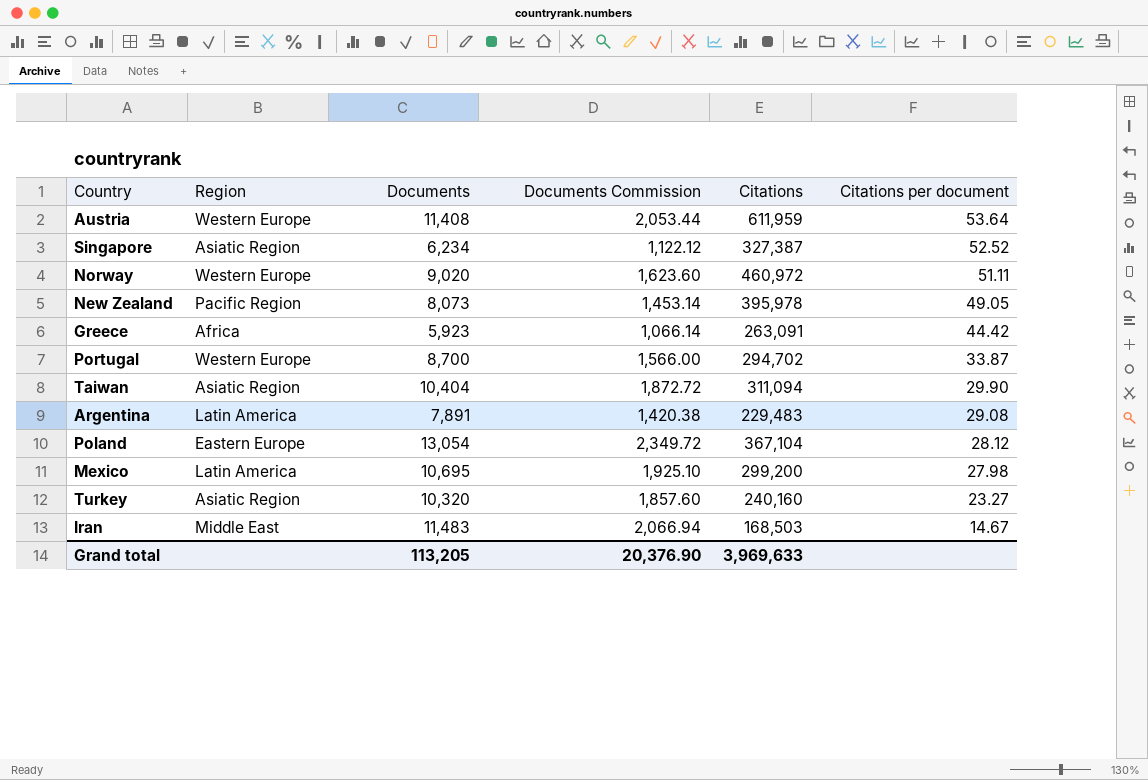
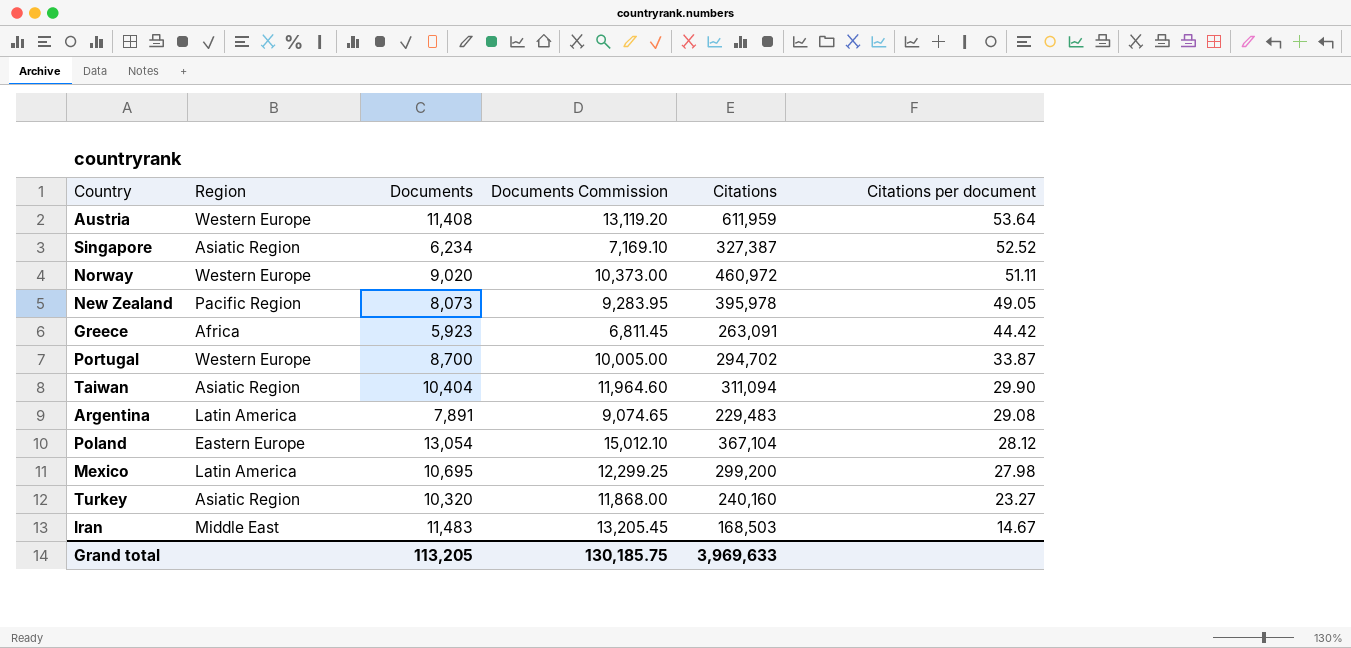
column Documents Commission | formula: [Documents] * 0.18 -> [Documents] * 1.15
Grand total | Documents Commission: 20,376.90 -> 130,185.75

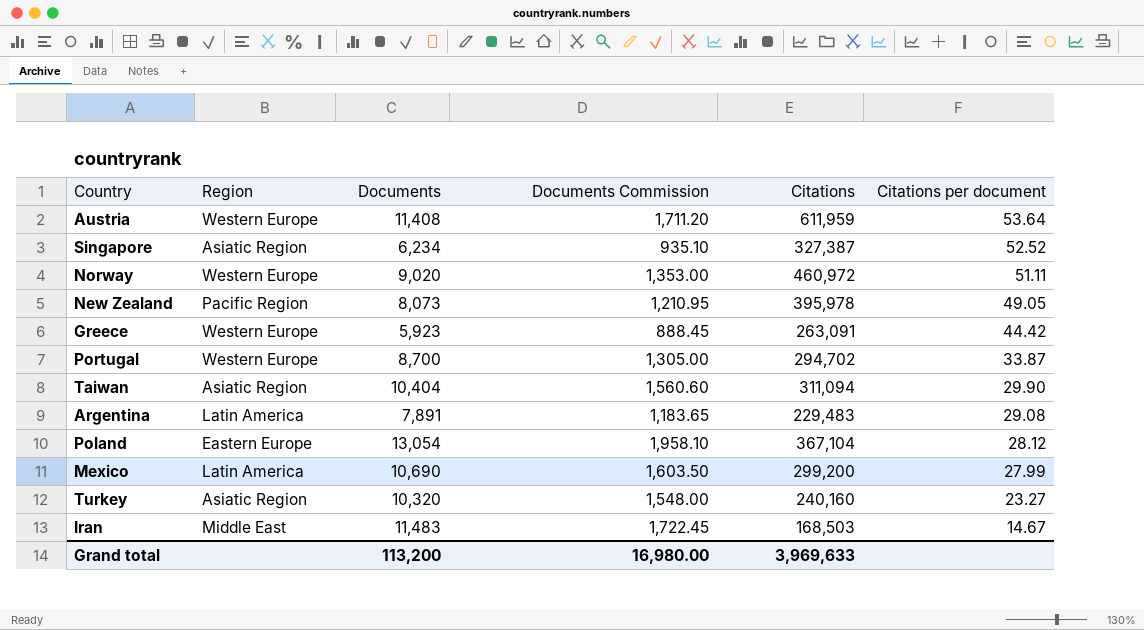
column Documents Commission | formula: [Documents] * 1.15 -> [Documents] * 0.15
Greece | Region: Africa -> Western Europe
Mexico | Documents: 10,695 -> 10,690
Mexico | Citations per document: 27.98 -> 27.99
Grand total | Documents: 113,205 -> 113,200
Grand total | Documents Commission: 130,185.75 -> 16,980.00

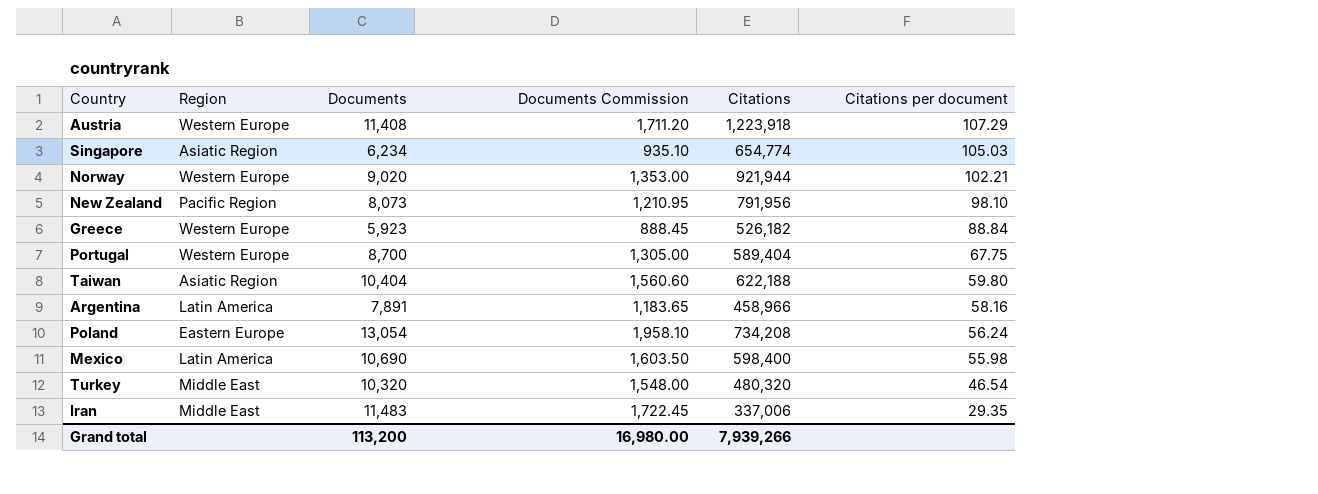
Austria | Citations: 611,959 -> 1,223,918
Austria | Citations per document: 53.64 -> 107.29
Singapore | Citations: 327,387 -> 654,774
Singapore | Citations per document: 52.52 -> 105.03
Norway | Citations: 460,972 -> 921,944
Norway | Citations per document: 51.11 -> 102.21
New Zealand | Citations: 395,978 -> 791,956
New Zealand | Citations per document: 49.05 -> 98.10
Greece | Citations: 263,091 -> 526,182
Greece | Citations per document: 44.42 -> 88.84
Portugal | Citations: 294,702 -> 589,404
Portugal | Citations per document: 33.87 -> 67.75
Taiwan | Citations: 311,094 -> 622,188
Taiwan | Citations per document: 29.90 -> 59.80
Argentina | Citations: 229,483 -> 458,966
Argentina | Citations per document: 29.08 -> 58.16
Poland | Citations: 367,104 -> 734,208
Poland | Citations per document: 28.12 -> 56.24
Mexico | Citations: 299,200 -> 598,400
Mexico | Citations per document: 27.99 -> 55.98
Turkey | Region: Asiatic Region -> Middle East
Turkey | Citations: 240,160 -> 480,320
Turkey | Citations per document: 23.27 -> 46.54
Iran | Citations: 168,503 -> 337,006
Iran | Citations per document: 14.67 -> 29.35
Grand total | Citations: 3,969,633 -> 7,939,266

